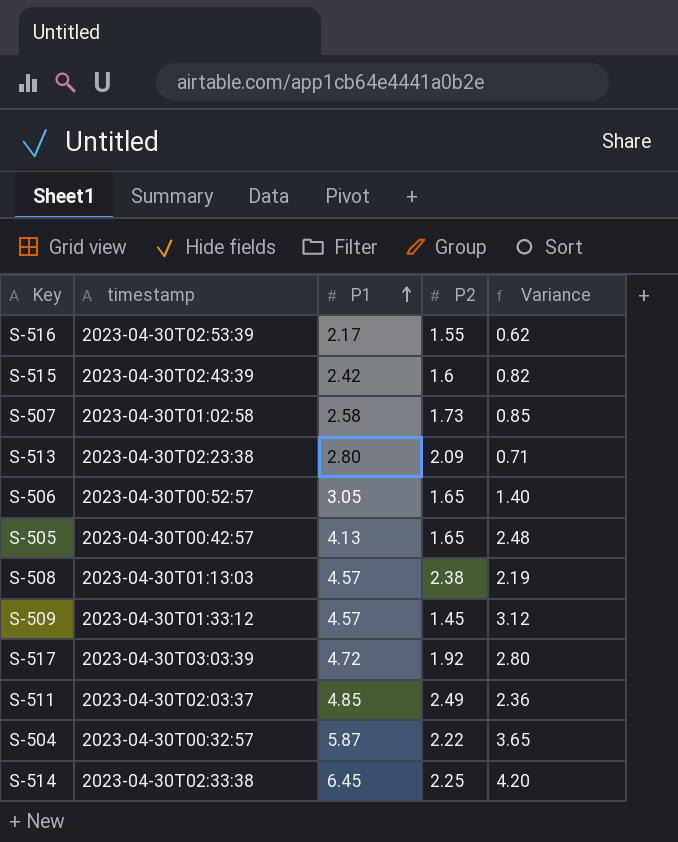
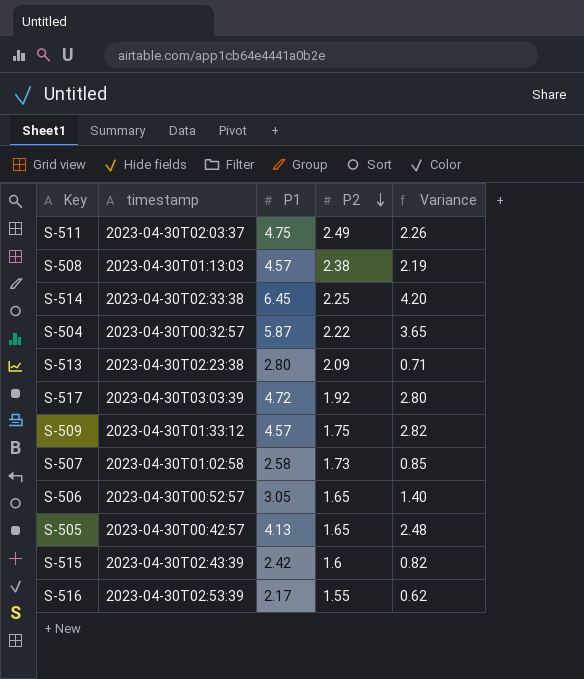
row order: P1 ascending -> P2 descending
S-511 | P1: 4.85 -> 4.75
S-511 | Variance: 2.36 -> 2.26
S-509 | P2: 1.45 -> 1.75
S-509 | Variance: 3.12 -> 2.82

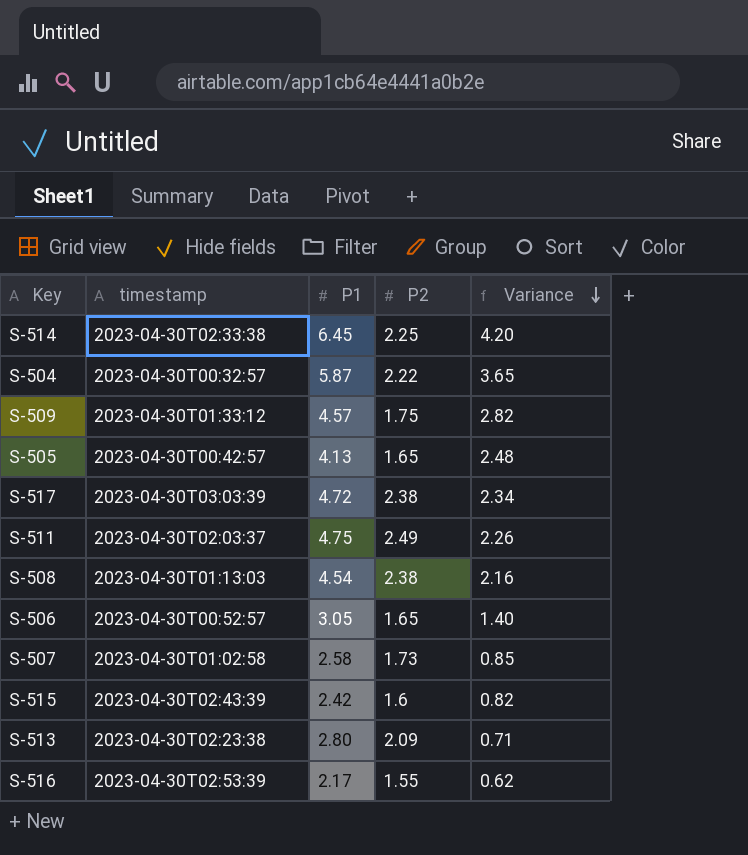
row order: P2 descending -> Variance descending
S-517 | P2: 1.92 -> 2.38
S-517 | Variance: 2.80 -> 2.34
S-508 | P1: 4.57 -> 4.54
S-508 | Variance: 2.19 -> 2.16

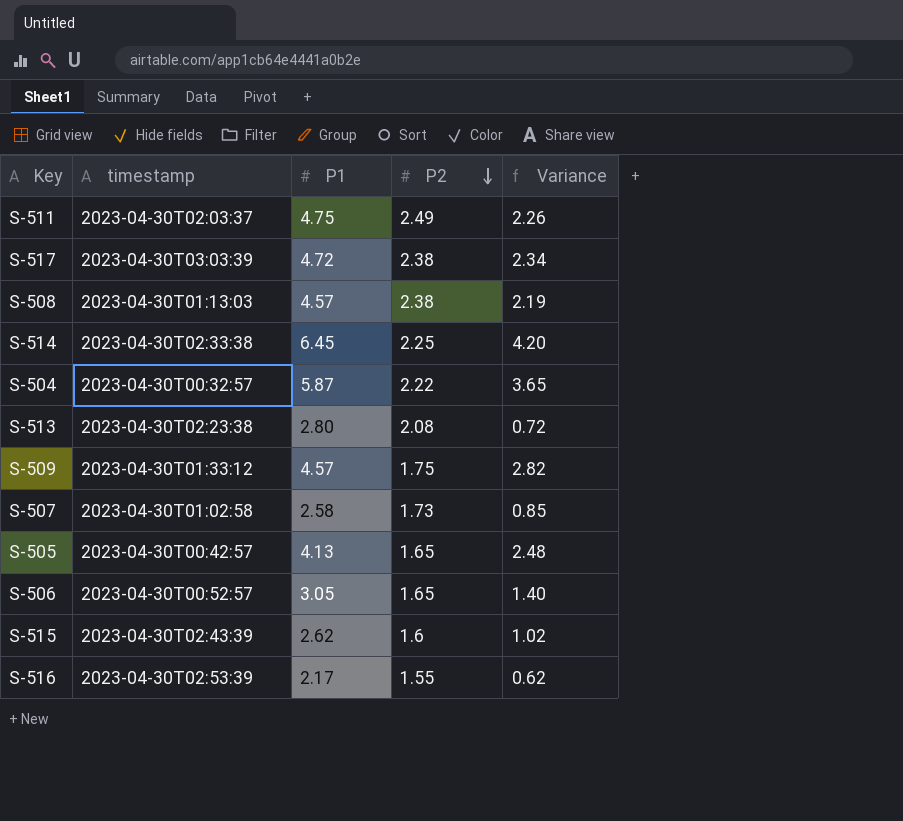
row order: Variance descending -> P2 descending
S-508 | P1: 4.54 -> 4.57
S-508 | Variance: 2.16 -> 2.19
S-513 | P2: 2.09 -> 2.08
S-513 | Variance: 0.71 -> 0.72
S-515 | P1: 2.42 -> 2.62
S-515 | Variance: 0.82 -> 1.02

